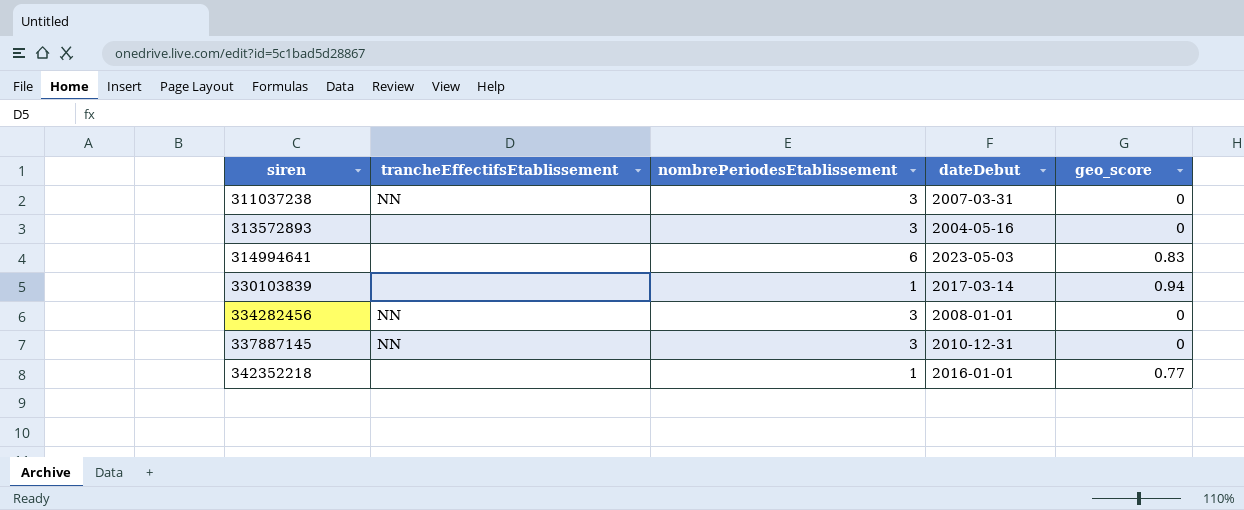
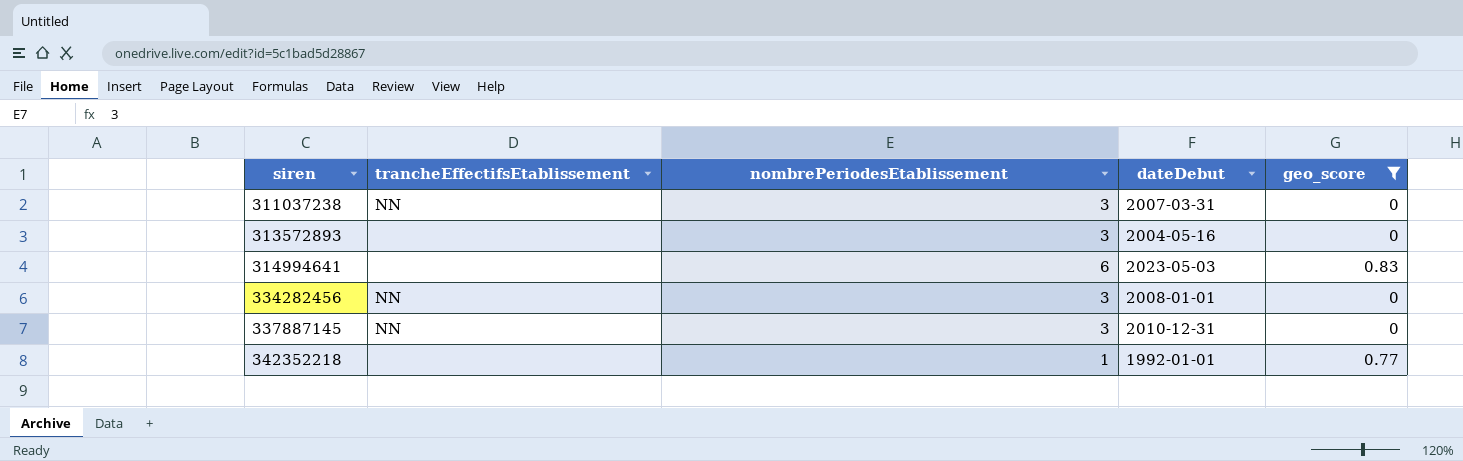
filter: none -> geo_score != 0.94
342352218 | dateDebut: 2016-01-01 -> 1992-01-01

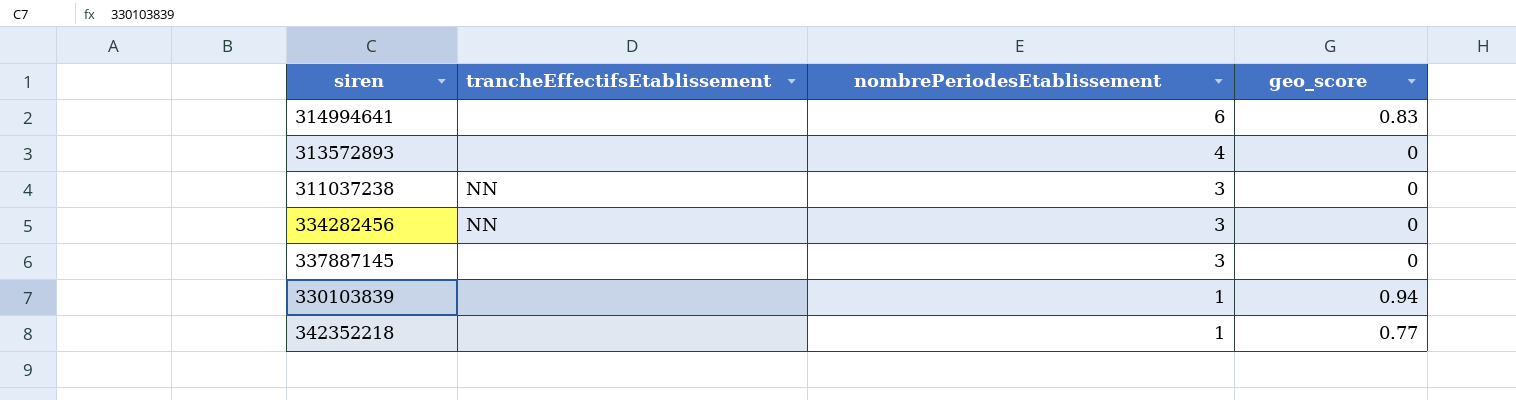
filter: geo_score != 0.94 -> none
row order: siren ascending -> nombrePeriodesEtablissement descending
column dateDebut | position: 4 -> none
313572893 | nombrePeriodesEtablissement: 3 -> 4
337887145 | trancheEffectifsEtablissement: NN -> none

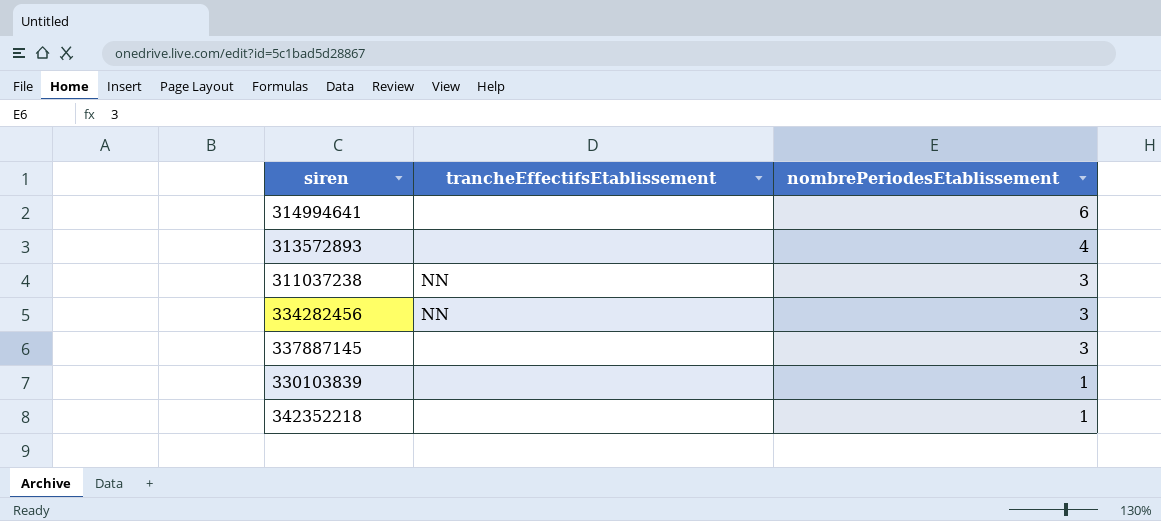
column geo_score | position: 4 -> none

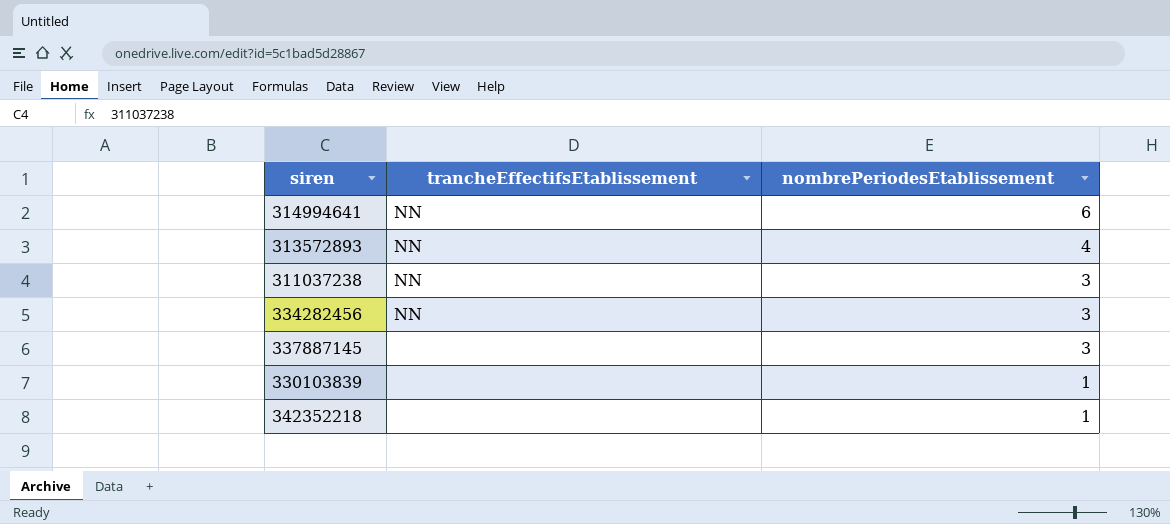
314994641 | trancheEffectifsEtablissement: none -> NN
313572893 | trancheEffectifsEtablissement: none -> NN

